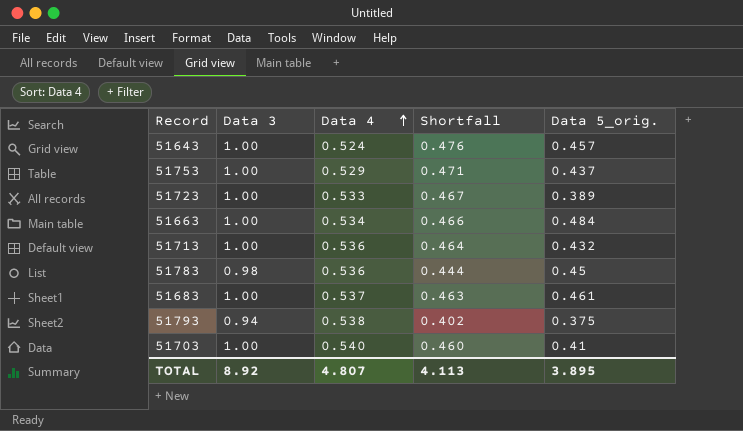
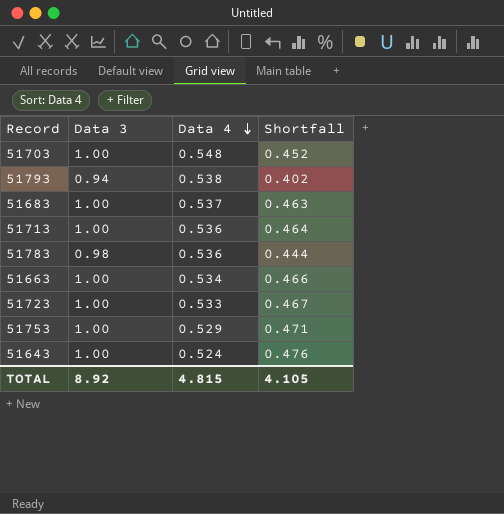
row order: Data 4 ascending -> Data 4 descending
column Data 5_orig. | position: 5 -> none
51703 | Data 4: 0.540 -> 0.548
51703 | Shortfall: 0.460 -> 0.452
TOTAL | Data 4: 4.807 -> 4.815
TOTAL | Shortfall: 4.113 -> 4.105

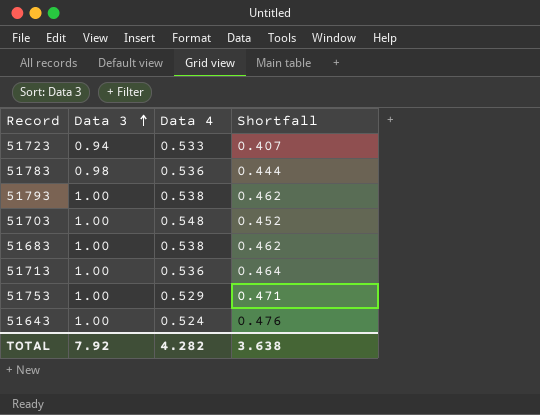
row order: Data 4 descending -> Data 3 ascending
row 51663: 1.00 | 0.534 | 0.466 -> none
51723 | Data 3: 1.00 -> 0.94
51723 | Shortfall: 0.467 -> 0.407
51793 | Data 3: 0.94 -> 1.00
51793 | Shortfall: 0.402 -> 0.462
51683 | Data 4: 0.537 -> 0.538
51683 | Shortfall: 0.463 -> 0.462
TOTAL | Data 3: 8.92 -> 7.92
TOTAL | Data 4: 4.815 -> 4.282
TOTAL | Shortfall: 4.105 -> 3.638

